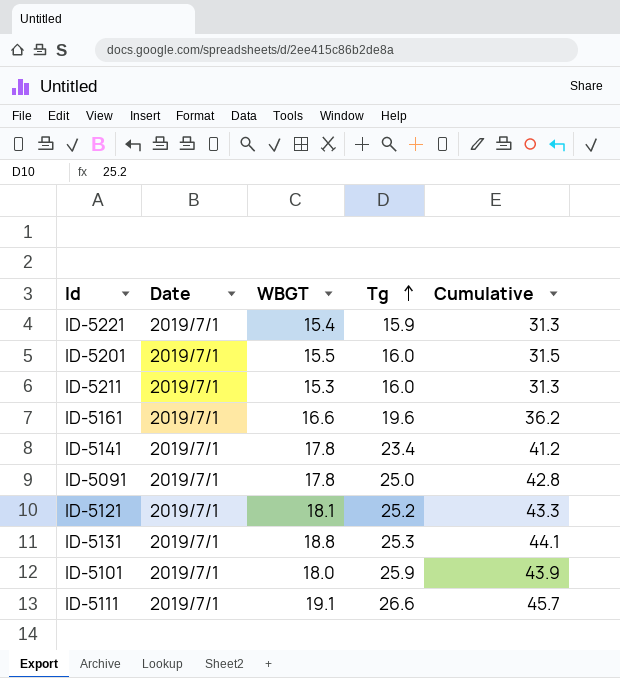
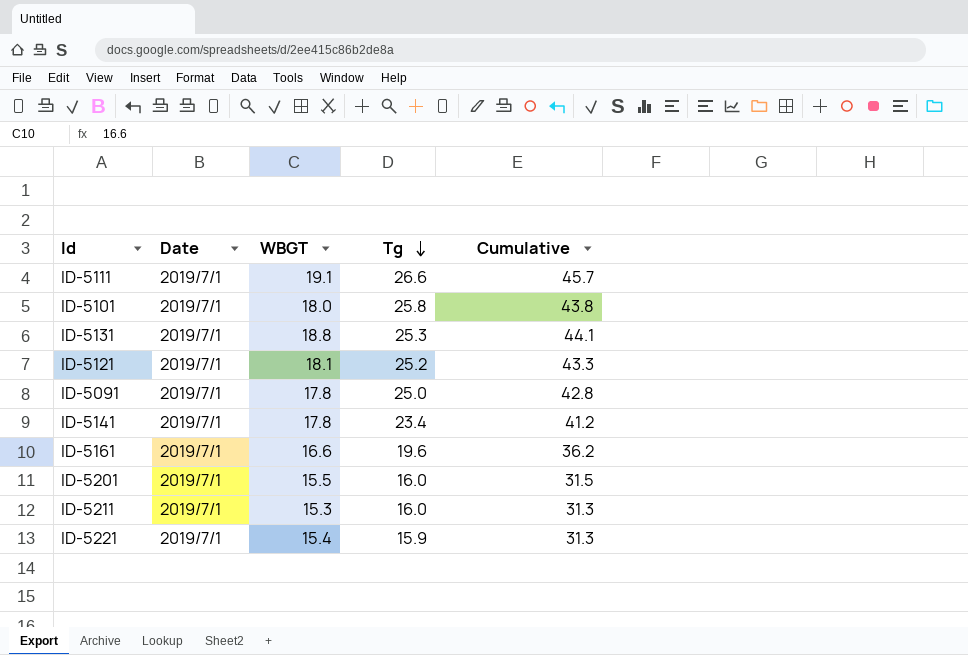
row order: Tg ascending -> Tg descending
ID-5101 | Tg: 25.9 -> 25.8
ID-5101 | Cumulative: 43.9 -> 43.8

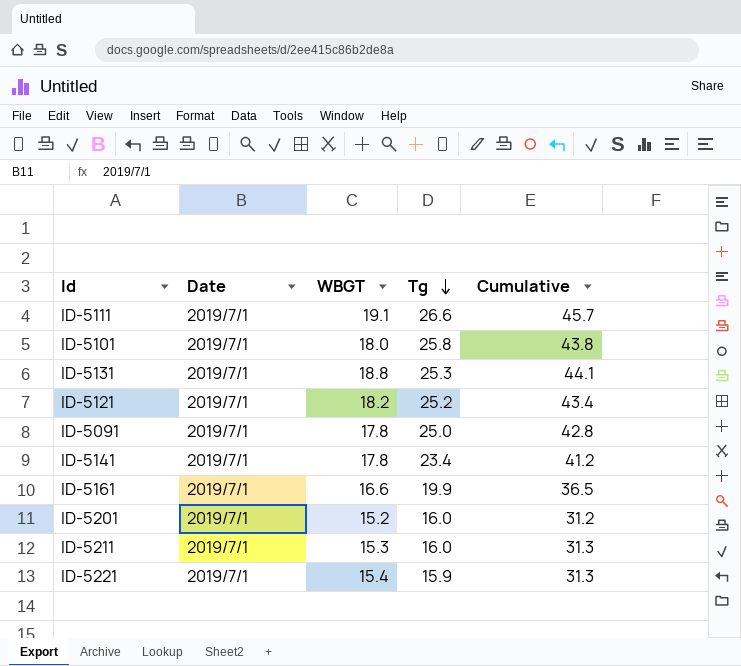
ID-5121 | WBGT: 18.1 -> 18.2
ID-5121 | Cumulative: 43.3 -> 43.4
ID-5161 | Tg: 19.6 -> 19.9
ID-5161 | Cumulative: 36.2 -> 36.5
ID-5201 | WBGT: 15.5 -> 15.2
ID-5201 | Cumulative: 31.5 -> 31.2

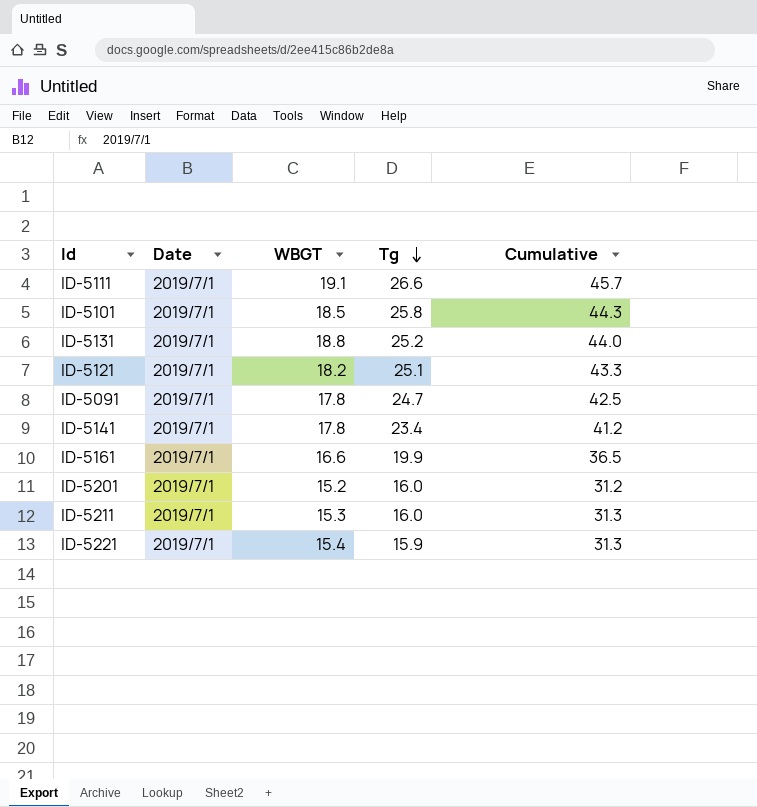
ID-5101 | WBGT: 18.0 -> 18.5
ID-5101 | Cumulative: 43.8 -> 44.3
ID-5131 | Tg: 25.3 -> 25.2
ID-5131 | Cumulative: 44.1 -> 44.0
ID-5121 | Tg: 25.2 -> 25.1
ID-5121 | Cumulative: 43.4 -> 43.3
ID-5091 | Tg: 25.0 -> 24.7
ID-5091 | Cumulative: 42.8 -> 42.5

